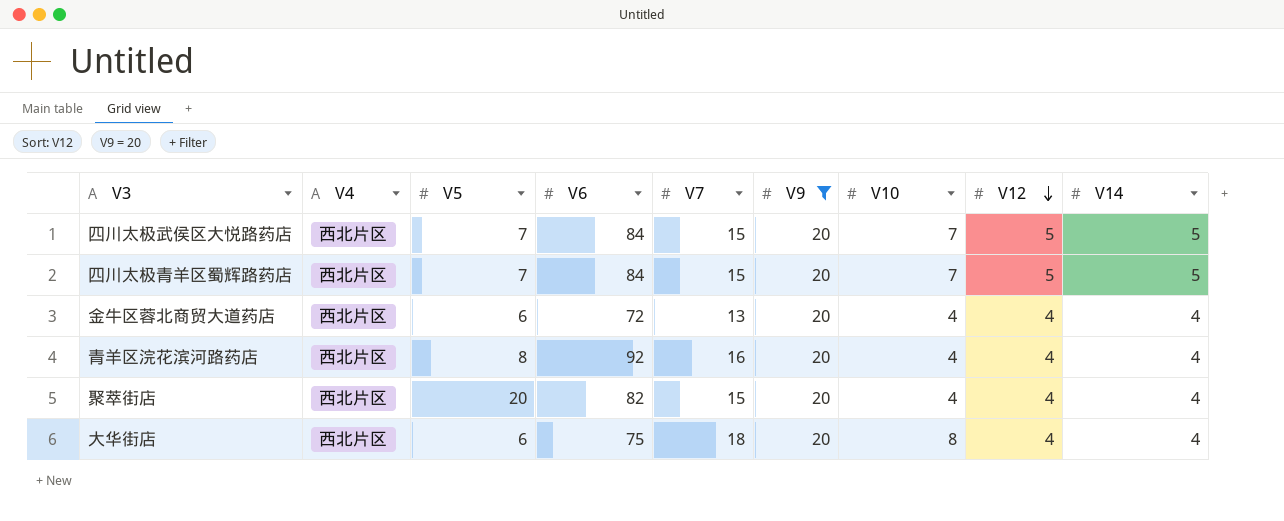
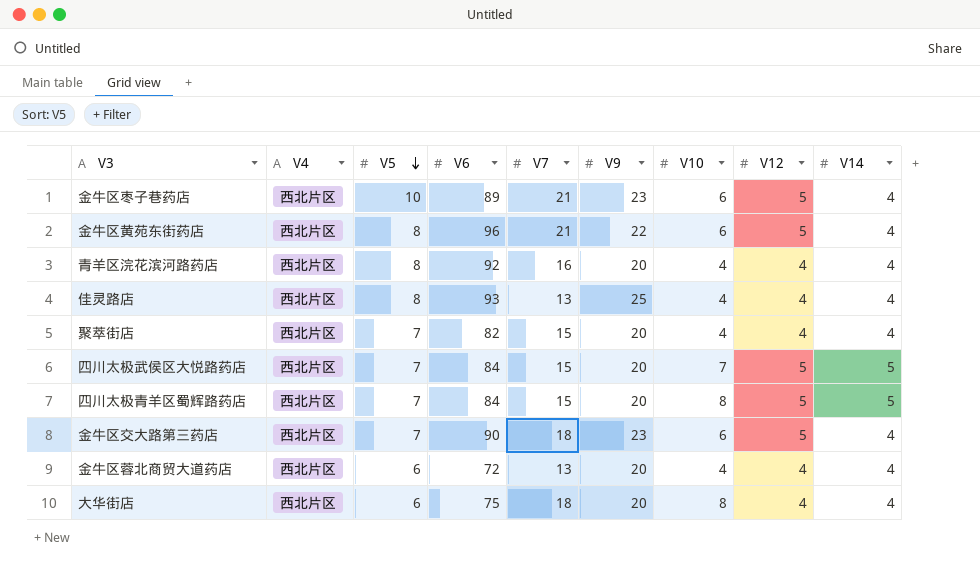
filter: V9 = 20 -> none
row order: V12 descending -> V5 descending
聚萃街店 | V5: 20 -> 7
四川太极青羊区蜀辉路药店 | V10: 7 -> 8

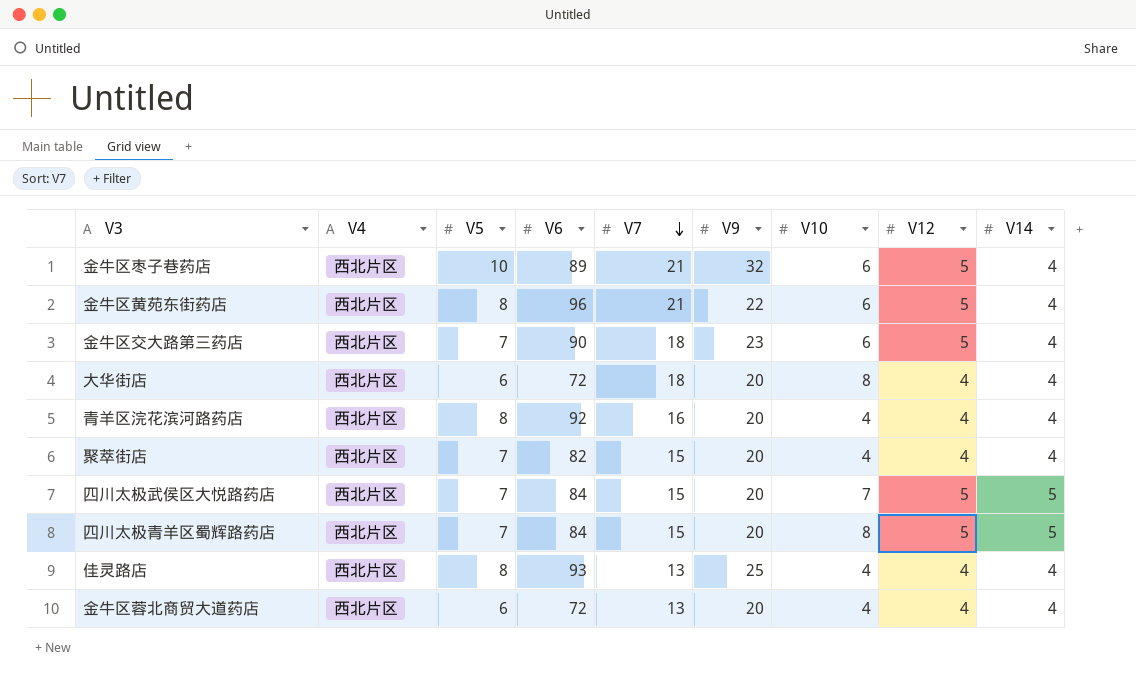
row order: V5 descending -> V7 descending
金牛区枣子巷药店 | V9: 23 -> 32
大华街店 | V6: 75 -> 72

